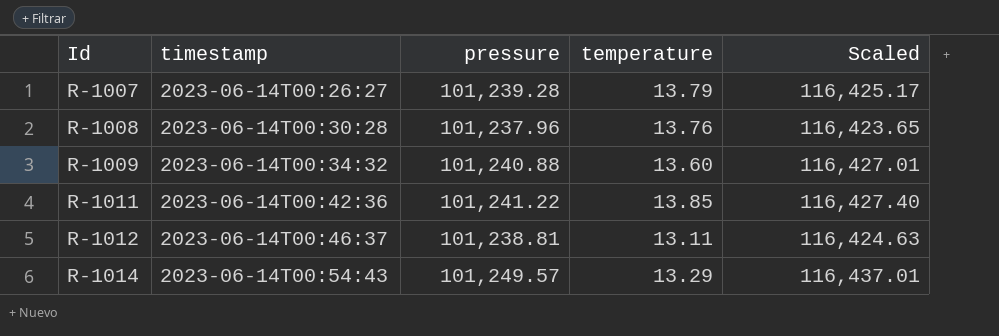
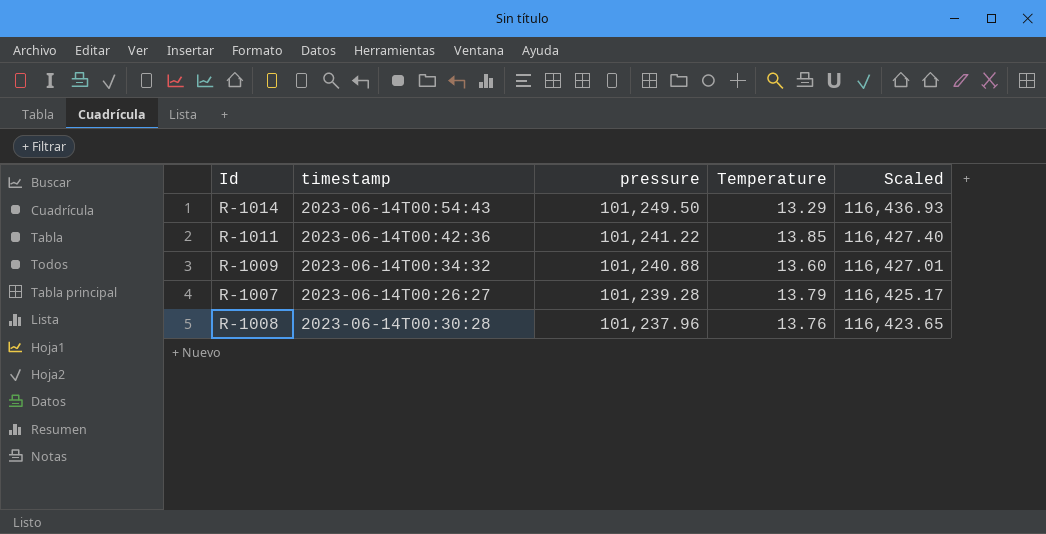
row order: Id ascending -> pressure descending
column name: temperature -> Temperature
row R-1012: 2023-06-14T00:46:37 | 101,238.81 | 13.11 | 116,424.63 -> none
R-1014 | pressure: 101,249.57 -> 101,249.50
R-1014 | Scaled: 116,437.01 -> 116,436.93

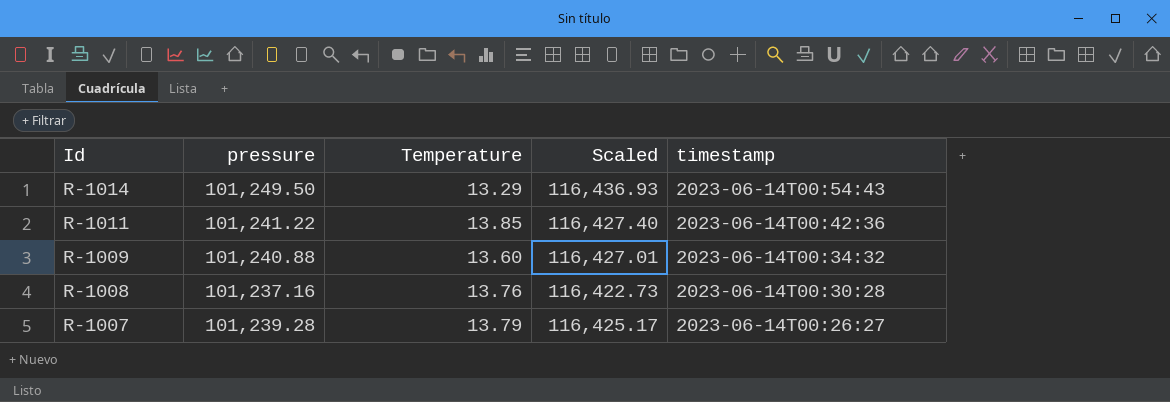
row order: pressure descending -> Id descending
column timestamp | position: 2 -> 5
R-1008 | pressure: 101,237.96 -> 101,237.16
R-1008 | Scaled: 116,423.65 -> 116,422.73

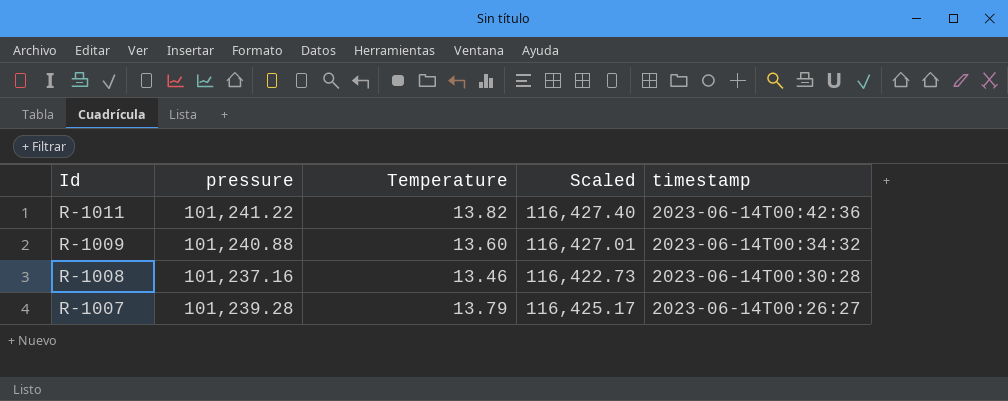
row R-1014: 101,249.50 | 13.29 | 116,436.93 | 2023-06-14T00:54:43 -> none
R-1011 | Temperature: 13.85 -> 13.82
R-1008 | Temperature: 13.76 -> 13.46

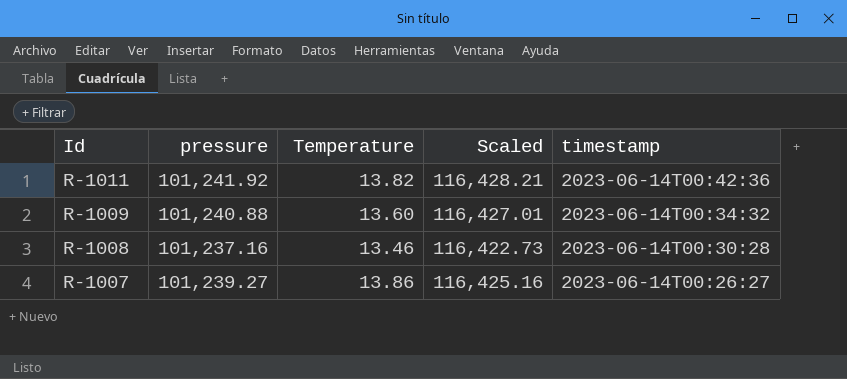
R-1011 | pressure: 101,241.22 -> 101,241.92
R-1011 | Scaled: 116,427.40 -> 116,428.21
R-1007 | pressure: 101,239.28 -> 101,239.27
R-1007 | Temperature: 13.79 -> 13.86
R-1007 | Scaled: 116,425.17 -> 116,425.16

